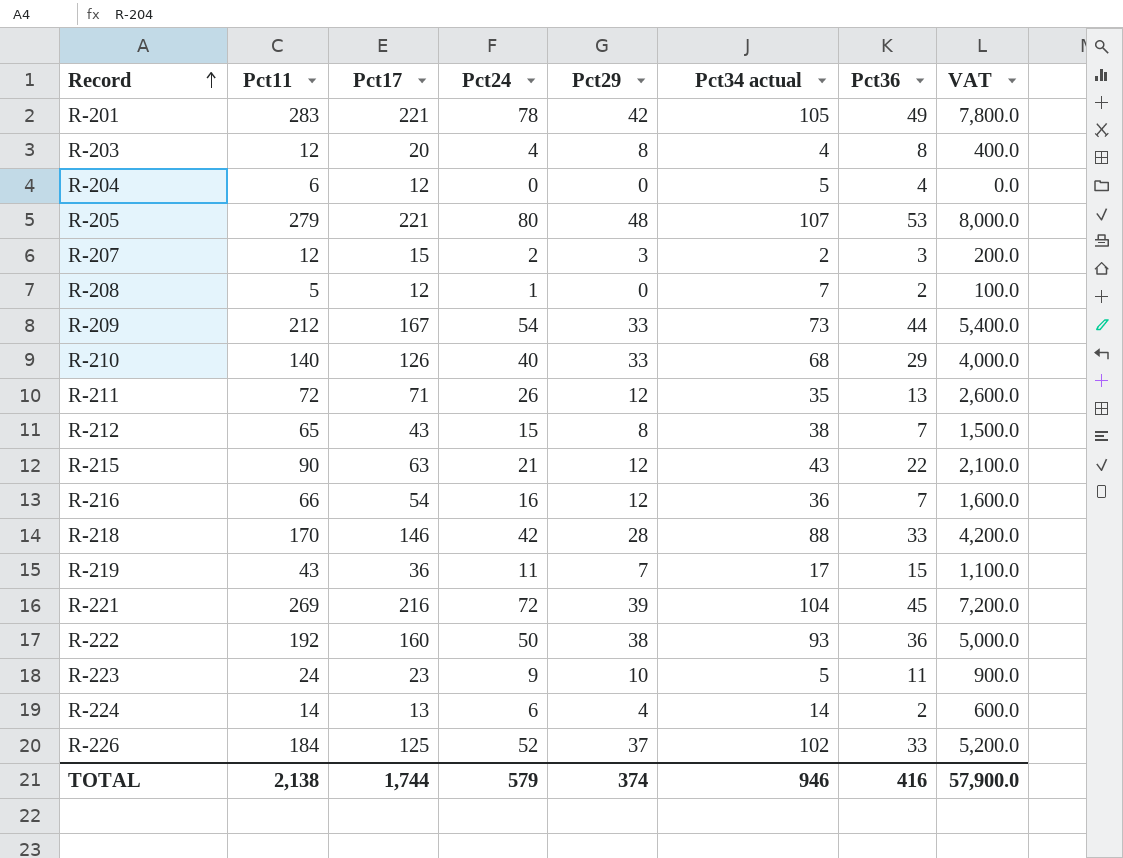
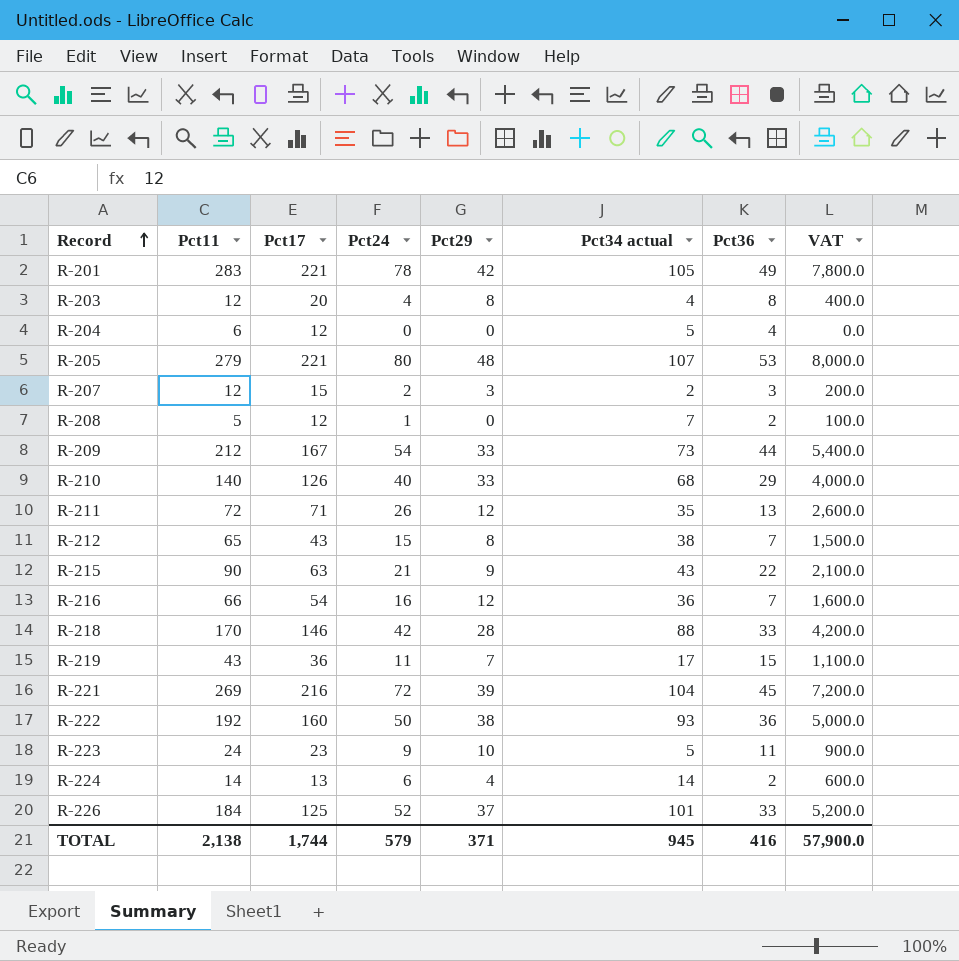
R-215 | Pct29: 12 -> 9
R-226 | Pct34 actual: 102 -> 101
TOTAL | Pct29: 374 -> 371
TOTAL | Pct34 actual: 946 -> 945

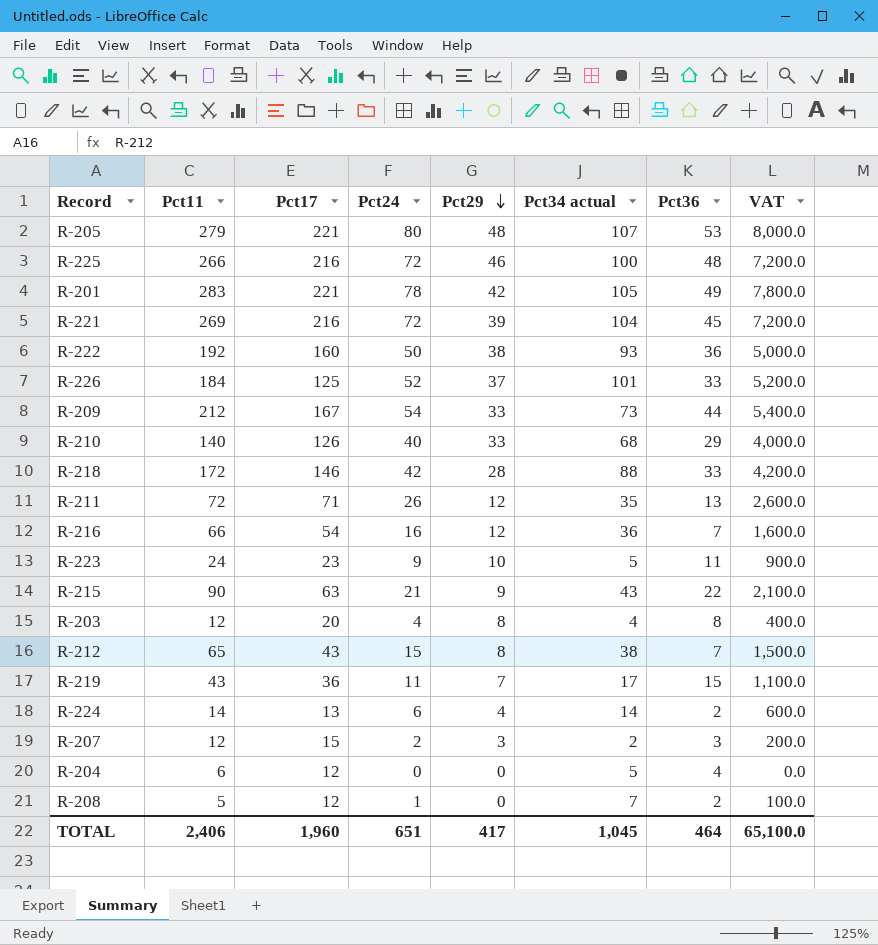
row order: Record ascending -> Pct29 descending
row R-225: none -> 266 | 216 | 72 | 46 | 100 | 48 | 7,200.0
R-218 | Pct11: 170 -> 172
TOTAL | Pct11: 2,138 -> 2,406
TOTAL | Pct17: 1,744 -> 1,960
TOTAL | Pct24: 579 -> 651
TOTAL | Pct29: 371 -> 417
TOTAL | Pct34 actual: 945 -> 1,045
TOTAL | Pct36: 416 -> 464
TOTAL | VAT: 57,900.0 -> 65,100.0

